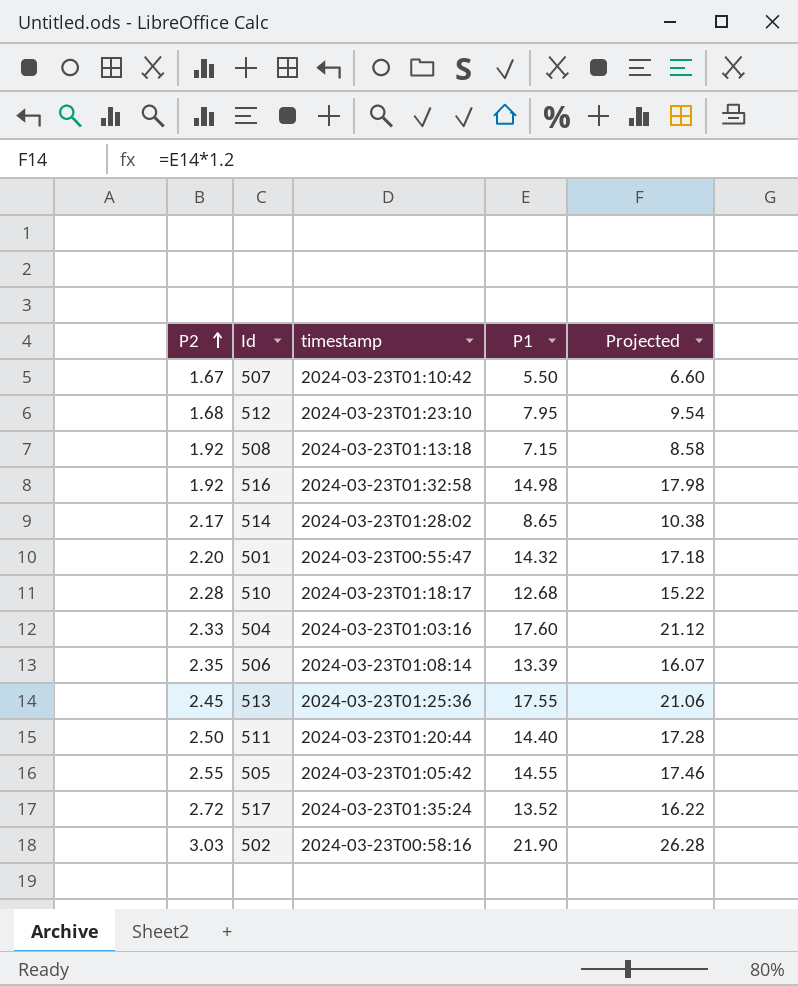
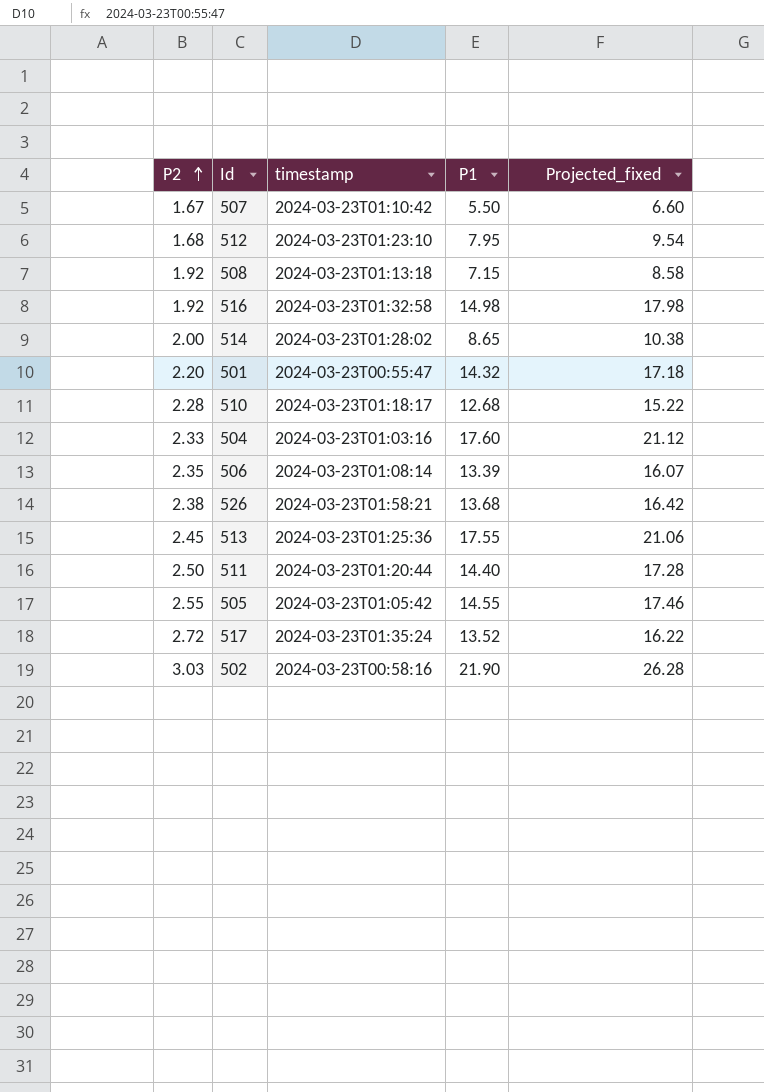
column name: Projected -> Projected_fixed
514 | P2: 2.17 -> 2.00
row 526: none -> 2.38 | 2024-03-23T01:58:21 | 13.68 | 16.42

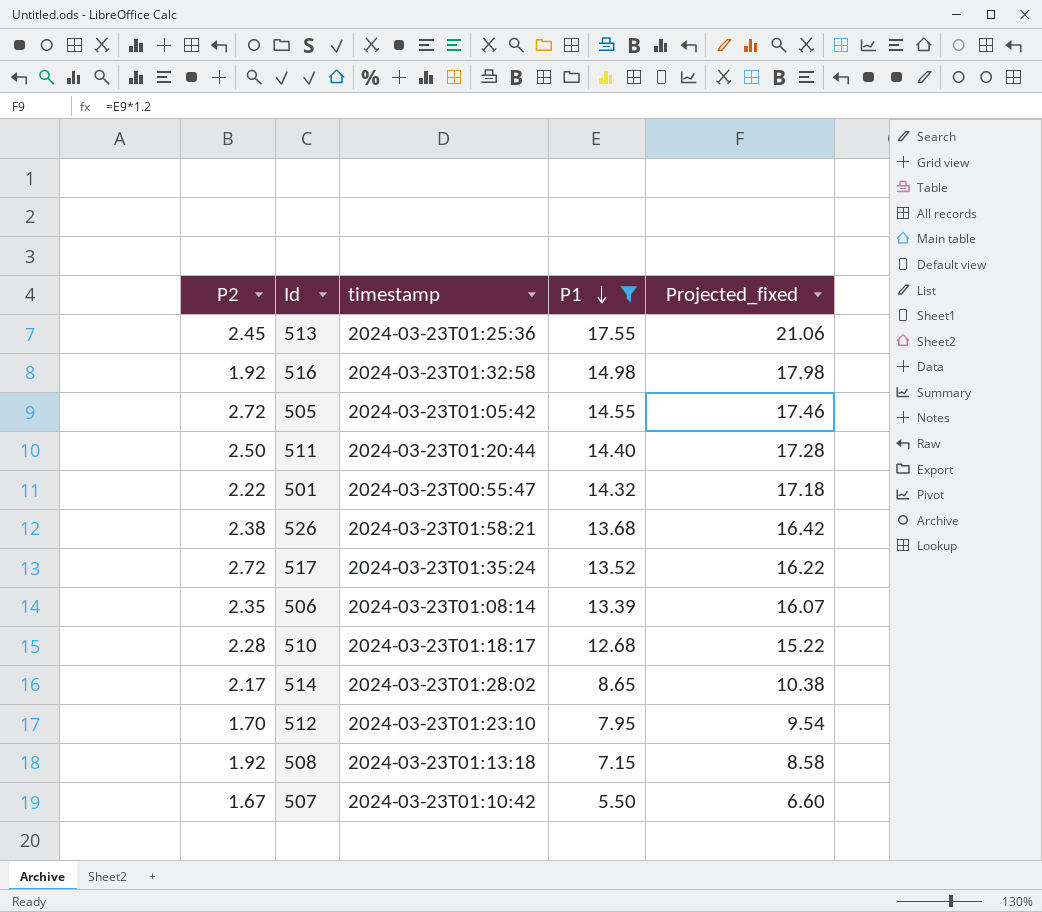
filter: none -> P1 <= 17.55
row order: P2 ascending -> P1 descending
505 | P2: 2.55 -> 2.72
501 | P2: 2.20 -> 2.22
514 | P2: 2.00 -> 2.17
512 | P2: 1.68 -> 1.70

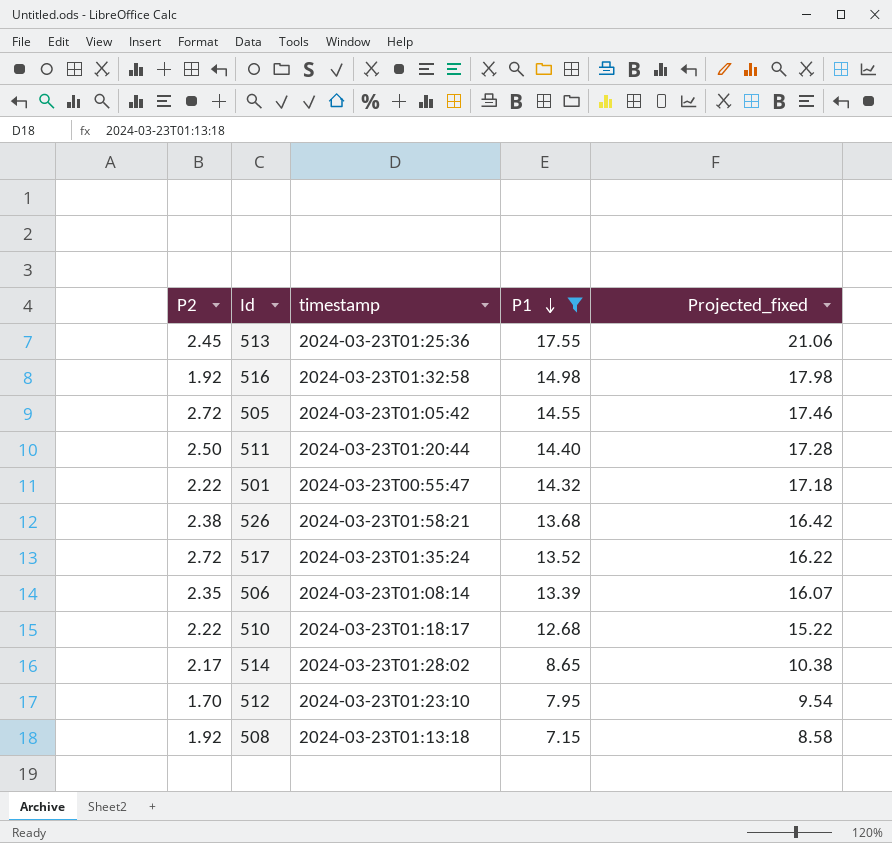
row 507: 1.67 | 2024-03-23T01:10:42 | 5.50 | 6.60 -> none
510 | P2: 2.28 -> 2.22

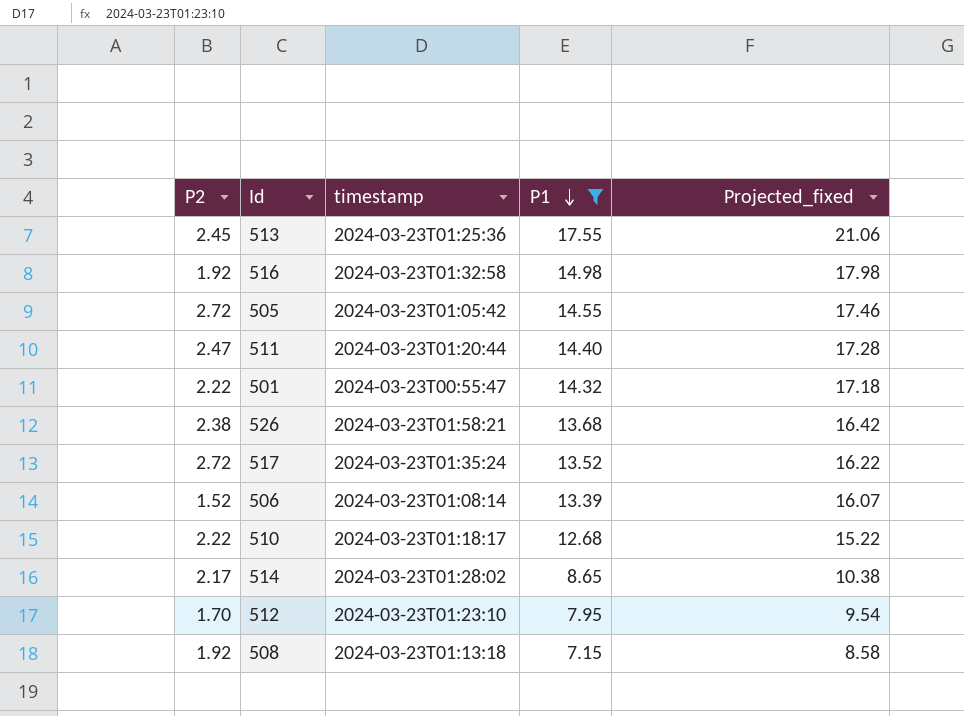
511 | P2: 2.50 -> 2.47
506 | P2: 2.35 -> 1.52

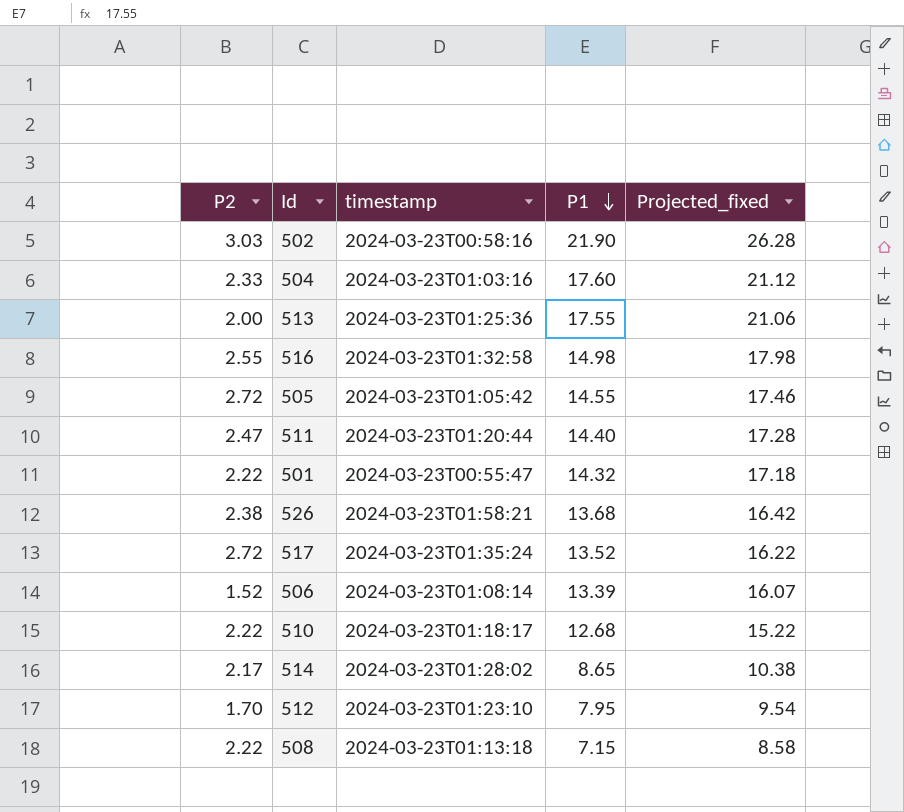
filter: P1 <= 17.55 -> none
513 | P2: 2.45 -> 2.00
516 | P2: 1.92 -> 2.55
508 | P2: 1.92 -> 2.22

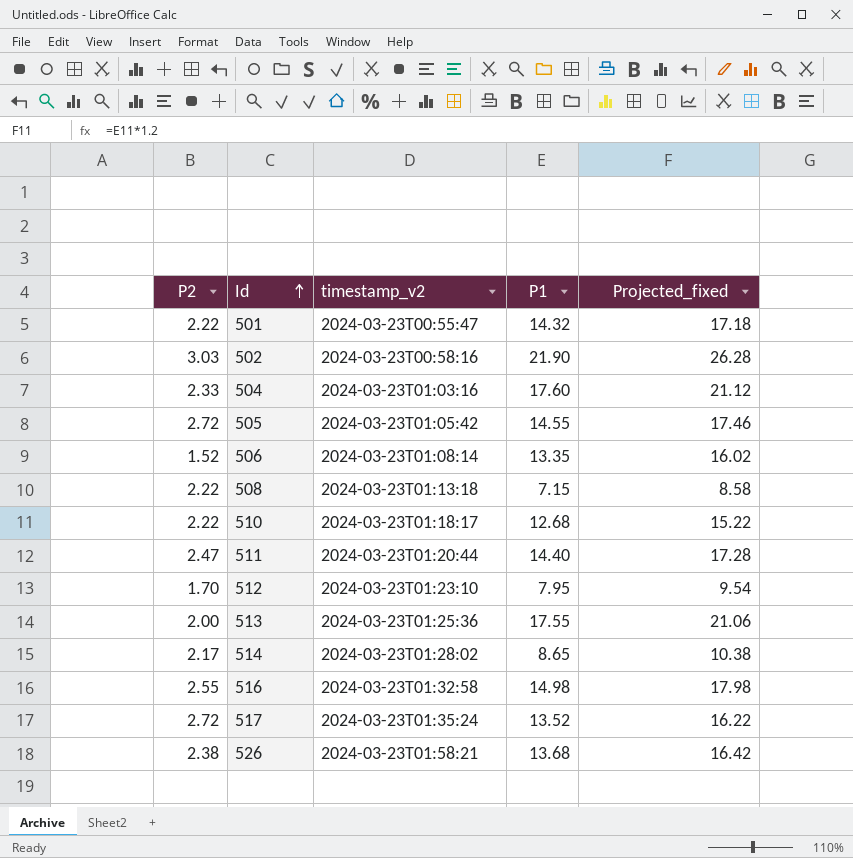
row order: P1 descending -> Id ascending
column name: timestamp -> timestamp_v2
506 | P1: 13.39 -> 13.35
506 | Projected_fixed: 16.07 -> 16.02

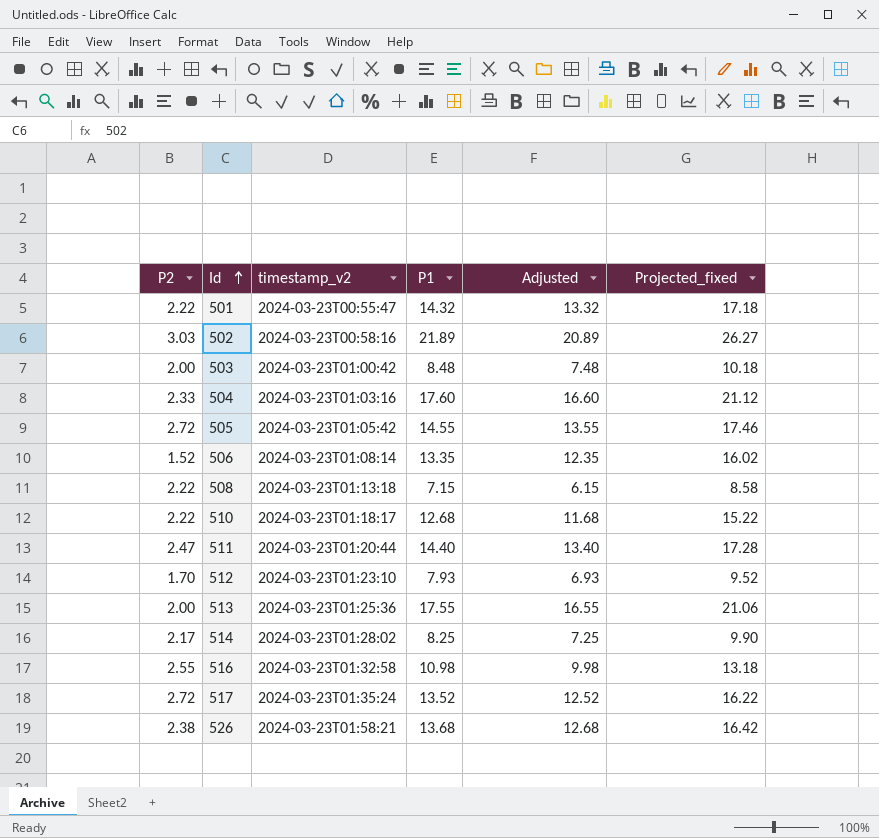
column Adjusted | formula: none -> [P1] - 1
502 | P1: 21.90 -> 21.89
502 | Projected_fixed: 26.28 -> 26.27
row 503: none -> 2.00 | 2024-03-23T01:00:42 | 8.48 | 7.48 | 10.18
512 | P1: 7.95 -> 7.93
512 | Projected_fixed: 9.54 -> 9.52
514 | P1: 8.65 -> 8.25
514 | Projected_fixed: 10.38 -> 9.90
516 | P1: 14.98 -> 10.98
516 | Projected_fixed: 17.98 -> 13.18

